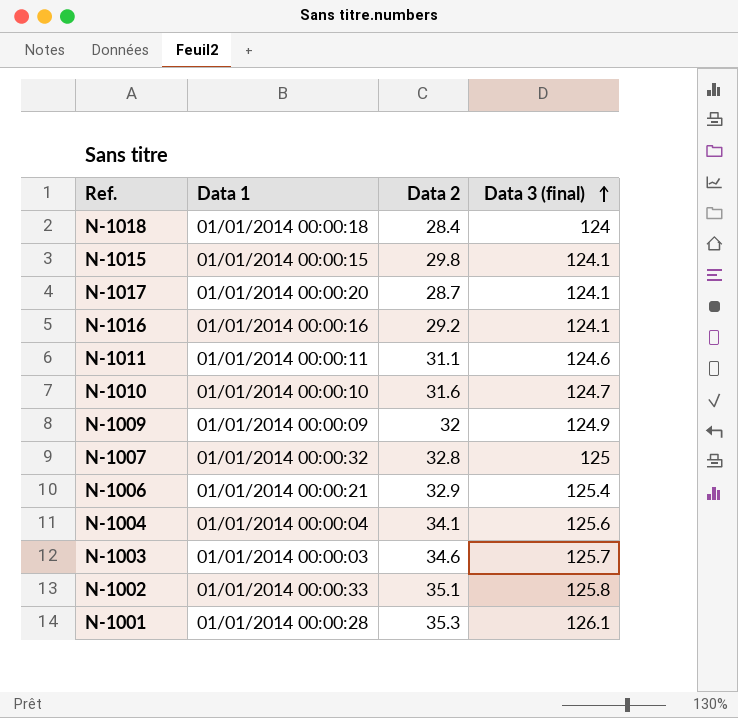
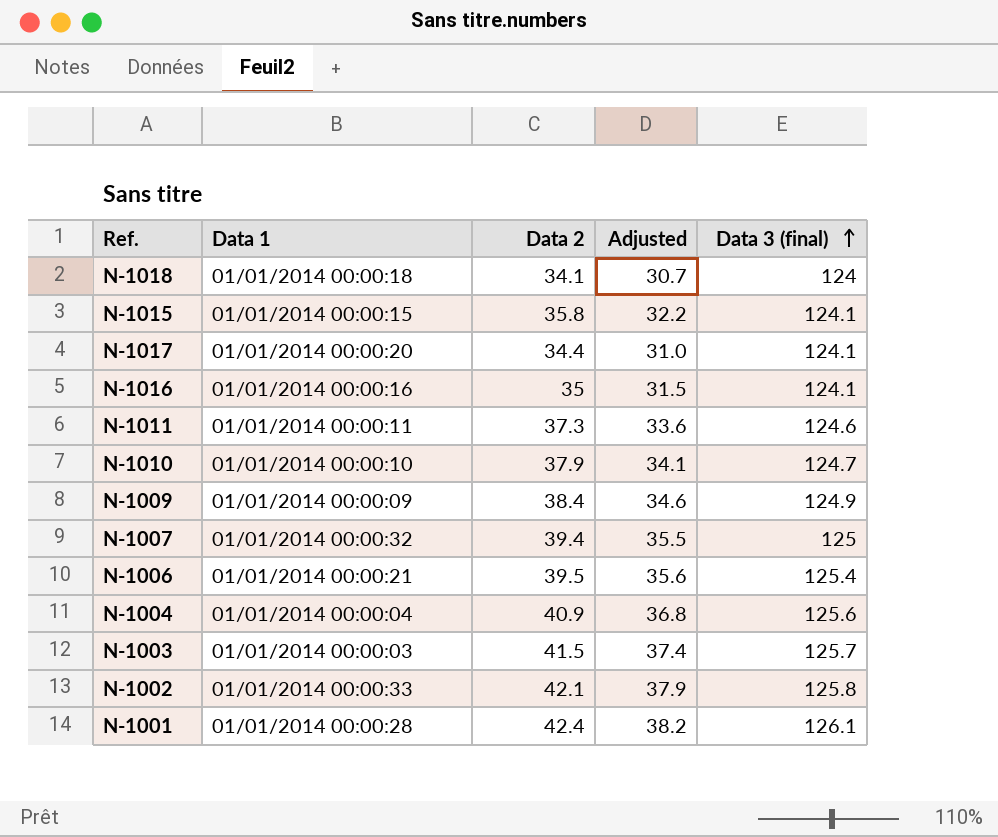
column Adjusted | formula: none -> [Data 2] * 0.9
N-1018 | Data 2: 28.4 -> 34.1
N-1015 | Data 2: 29.8 -> 35.8
N-1017 | Data 2: 28.7 -> 34.4
N-1016 | Data 2: 29.2 -> 35
N-1011 | Data 2: 31.1 -> 37.3
N-1010 | Data 2: 31.6 -> 37.9
N-1009 | Data 2: 32 -> 38.4
N-1007 | Data 2: 32.8 -> 39.4
N-1006 | Data 2: 32.9 -> 39.5
N-1004 | Data 2: 34.1 -> 40.9
N-1003 | Data 2: 34.6 -> 41.5
N-1002 | Data 2: 35.1 -> 42.1
N-1001 | Data 2: 35.3 -> 42.4

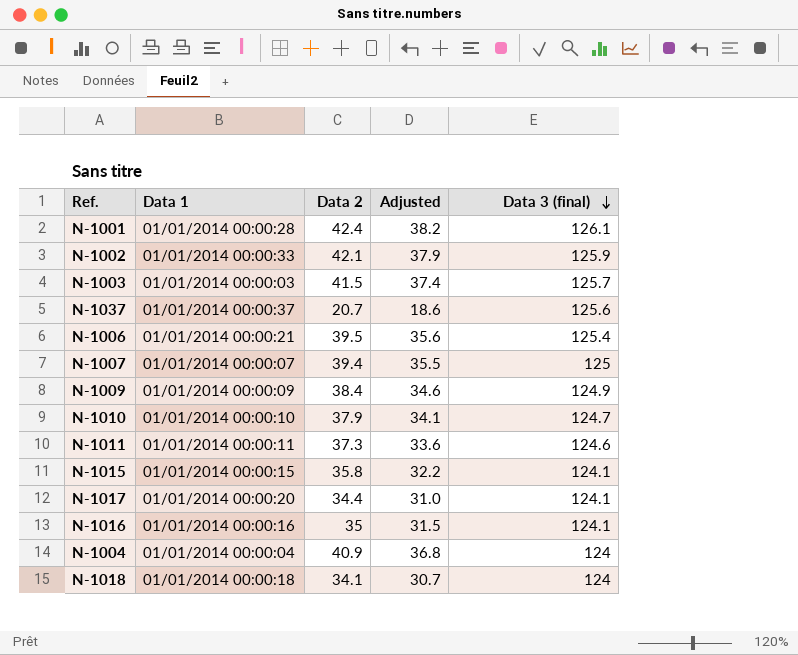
row order: Data 3 (final) ascending -> Data 3 (final) descending
N-1002 | Data 3 (final): 125.8 -> 125.9
row N-1037: none -> 01/01/2014 00:00:37 | 20.7 | 18.6 | 125.6
N-1007 | Data 1: 01/01/2014 00:00:32 -> 01/01/2014 00:00:07
N-1004 | Data 3 (final): 125.6 -> 124

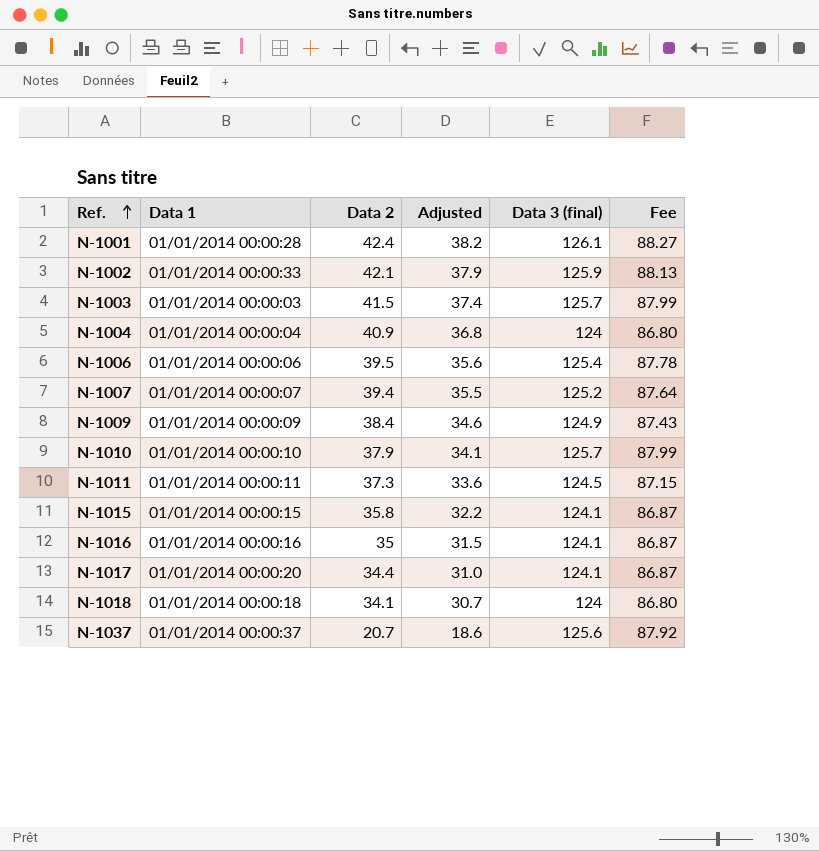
row order: Data 3 (final) descending -> Ref. ascending
column Fee | formula: none -> [Data 3 (final)] * 0.7
N-1006 | Data 1: 01/01/2014 00:00:21 -> 01/01/2014 00:00:06
N-1007 | Data 3 (final): 125 -> 125.2
N-1010 | Data 3 (final): 124.7 -> 125.7
N-1011 | Data 3 (final): 124.6 -> 124.5

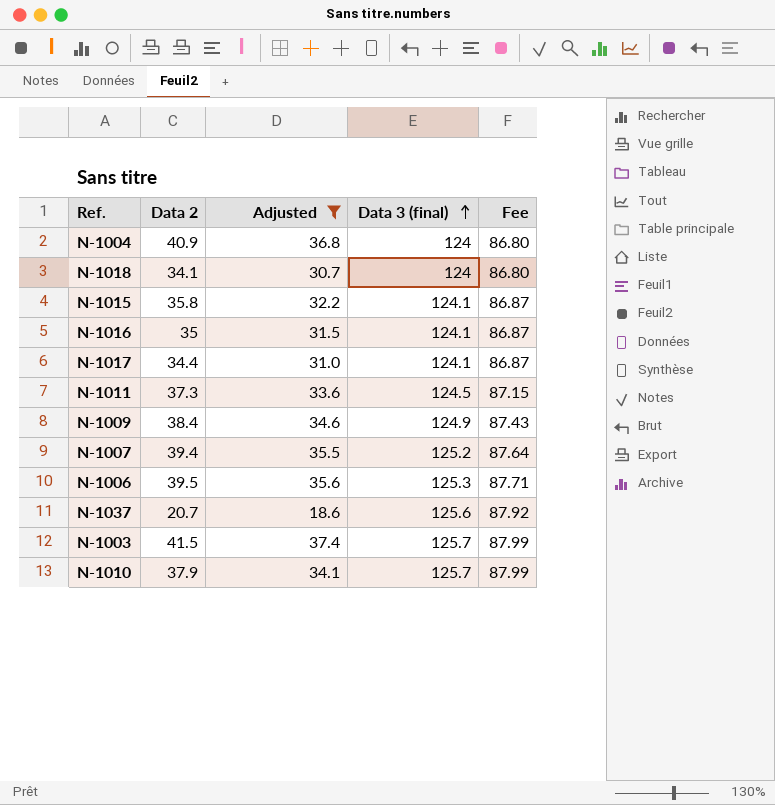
filter: none -> Adjusted <= 37.4
row order: Ref. ascending -> Data 3 (final) ascending
column Data 1 | position: 2 -> none
N-1006 | Data 3 (final): 125.4 -> 125.3
N-1006 | Fee: 87.78 -> 87.71

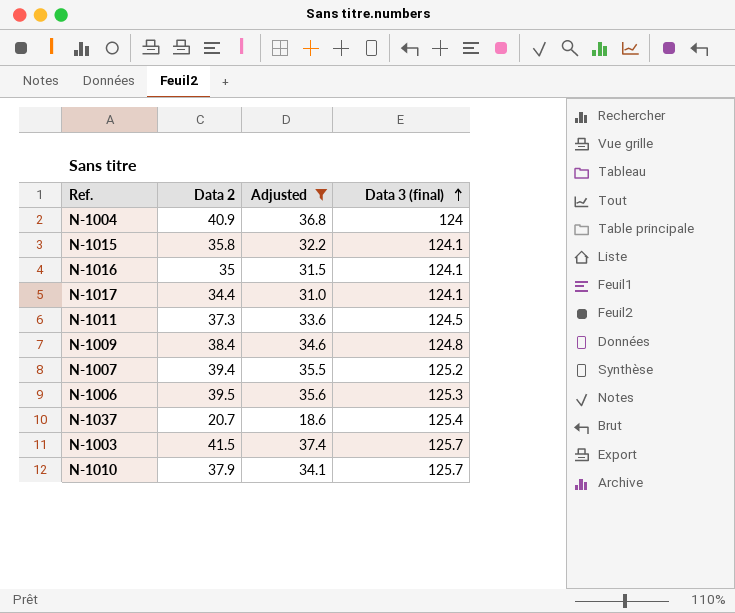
column Fee | formula: [Data 3 (final)] * 0.7 -> none
row N-1018: 34.1 | 30.7 | 124 | 86.80 -> none
N-1009 | Data 3 (final): 124.9 -> 124.8
N-1037 | Data 3 (final): 125.6 -> 125.4

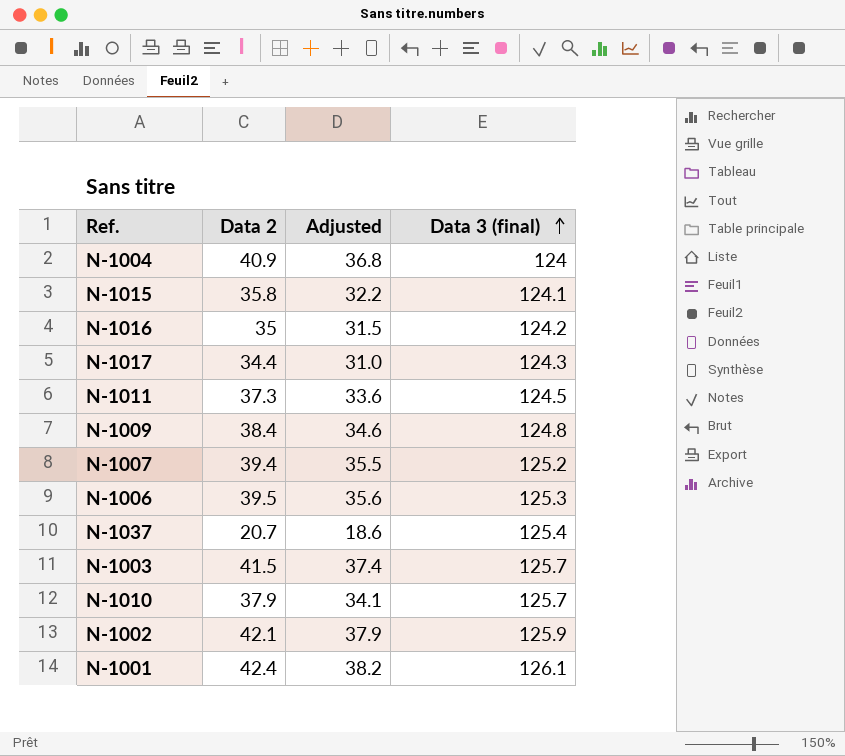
filter: Adjusted <= 37.4 -> none
N-1016 | Data 3 (final): 124.1 -> 124.2
N-1017 | Data 3 (final): 124.1 -> 124.3

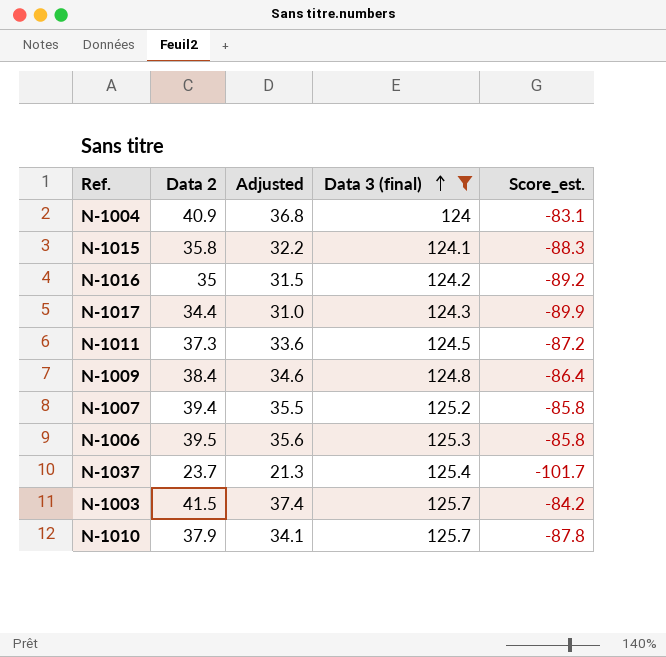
filter: none -> Data 3 (final) <= 125.7
column Score_est. | formula: none -> [Data 2] - [Data 3 (final)]
N-1037 | Data 2: 20.7 -> 23.7
N-1037 | Adjusted: 18.6 -> 21.3

